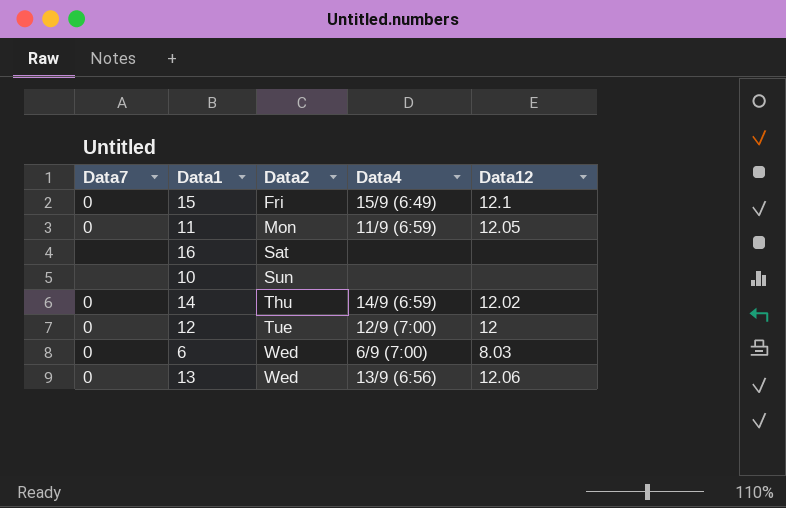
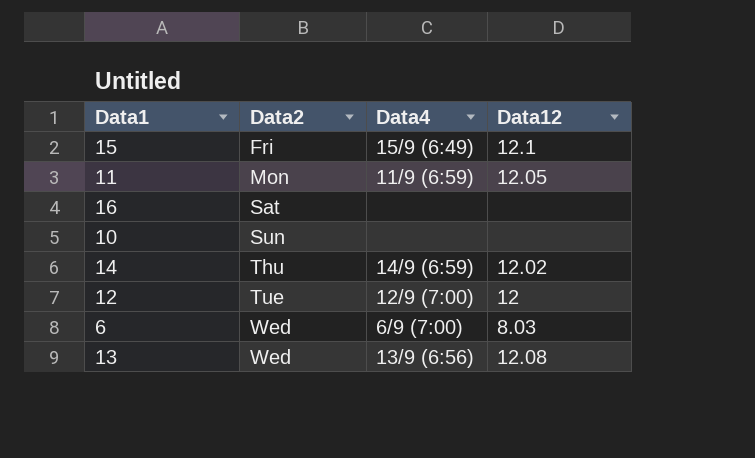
column Data7 | position: 1 -> none
13 | Data12: 12.06 -> 12.08

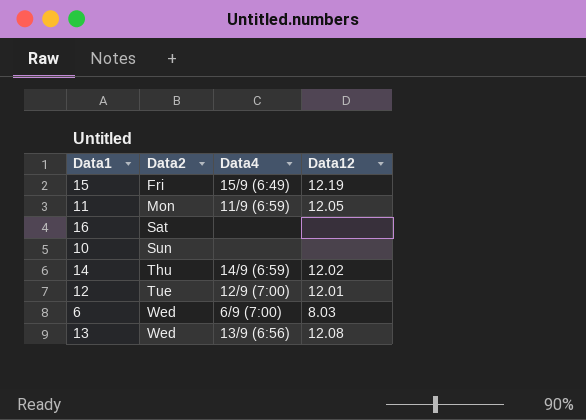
15 | Data12: 12.1 -> 12.19
12 | Data12: 12 -> 12.01

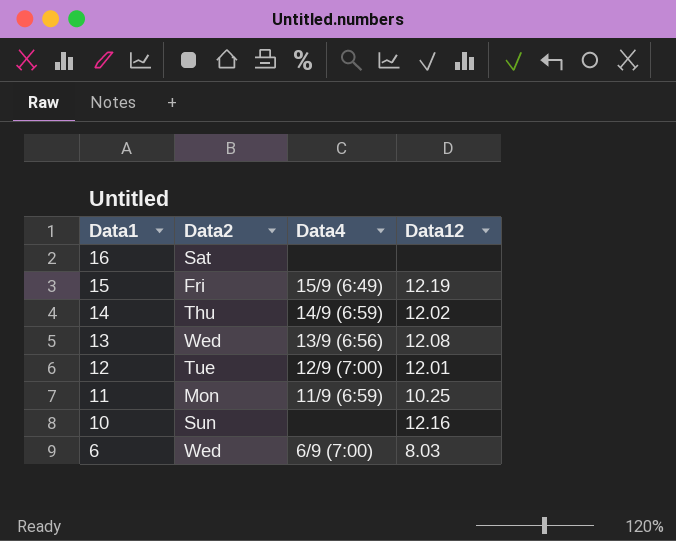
row order: Data2 ascending -> Data1 descending
11 | Data12: 12.05 -> 10.25
10 | Data12: none -> 12.16

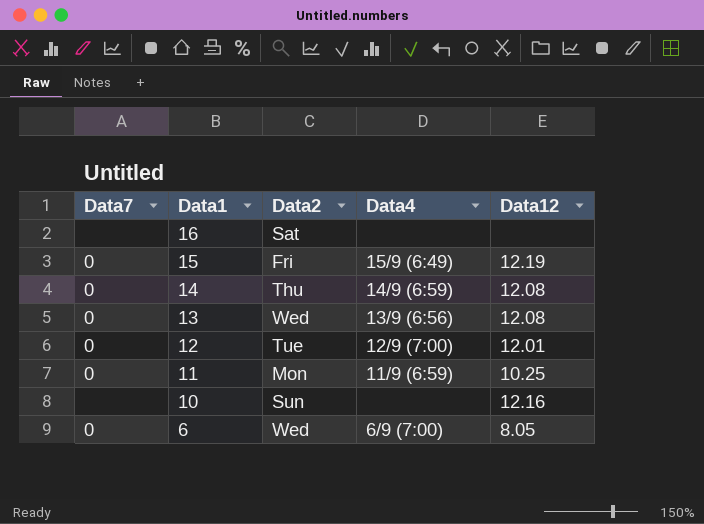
column Data7 | position: none -> 1
14 | Data12: 12.02 -> 12.08
6 | Data12: 8.03 -> 8.05

